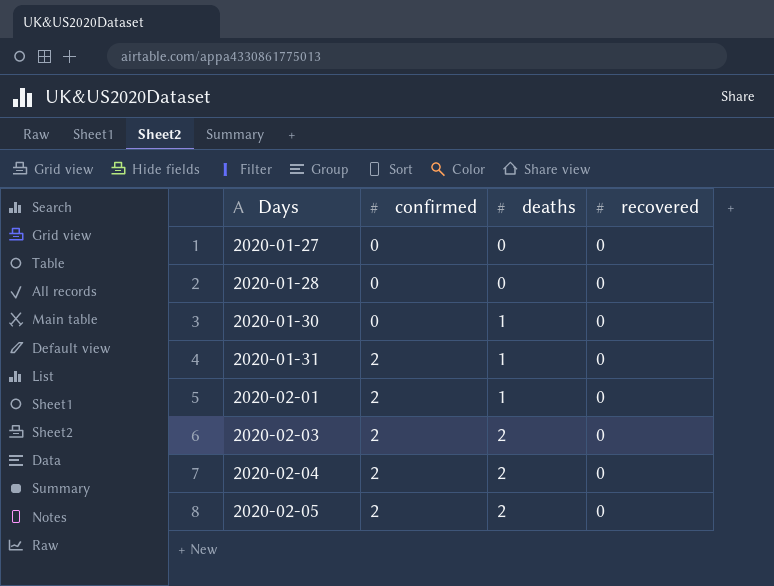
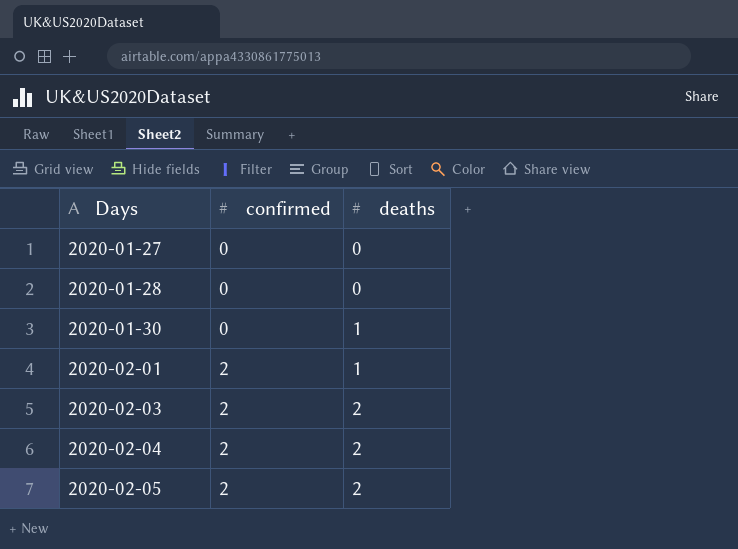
column recovered | position: 4 -> none
row 2020-01-31: 2 | 1 | 0 -> none

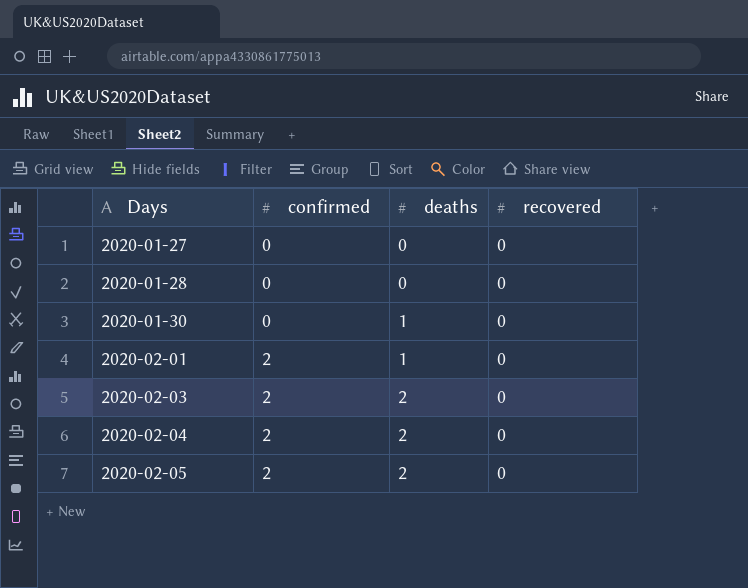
column recovered | position: none -> 4

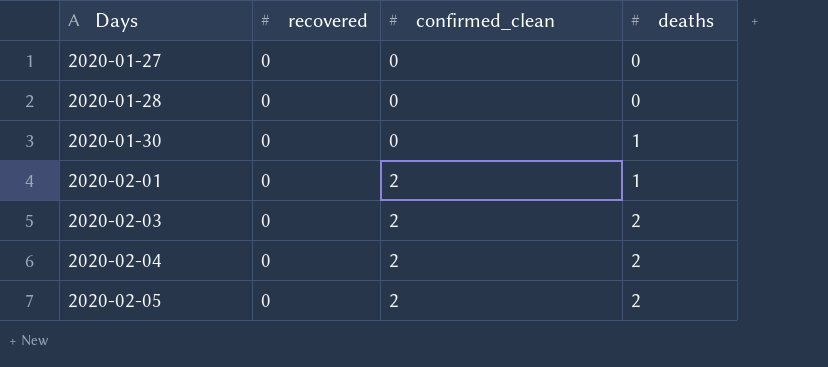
column recovered | position: 4 -> 2
column name: confirmed -> confirmed_clean

